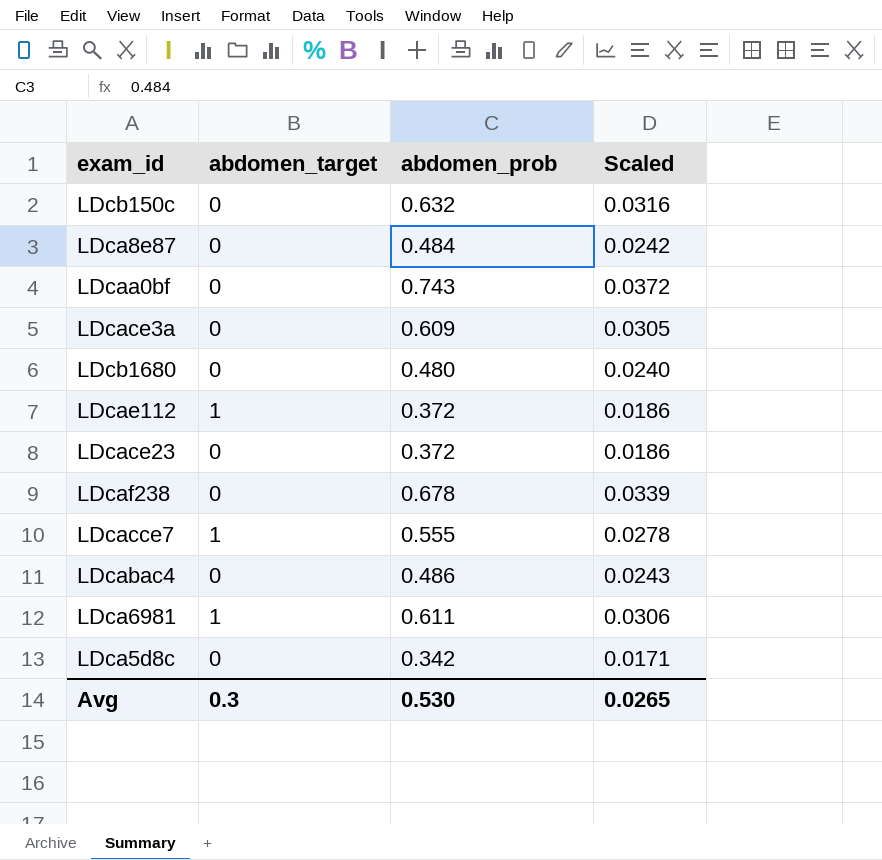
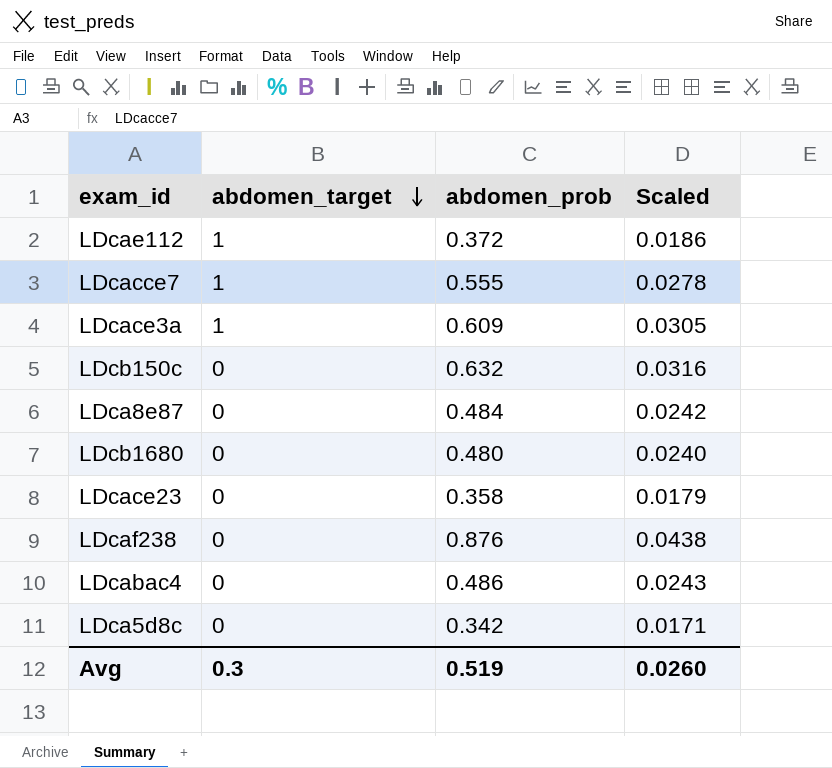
row order: none -> abdomen_target descending
row LDcaa0bf: 0 | 0.743 | 0.0372 -> none
row LDca6981: 1 | 0.611 | 0.0306 -> none
LDcace3a | abdomen_target: 0 -> 1
LDcace23 | abdomen_prob: 0.372 -> 0.358
LDcace23 | Scaled: 0.0186 -> 0.0179
LDcaf238 | abdomen_prob: 0.678 -> 0.876
LDcaf238 | Scaled: 0.0339 -> 0.0438
Avg | abdomen_prob: 0.530 -> 0.519
Avg | Scaled: 0.0265 -> 0.0260

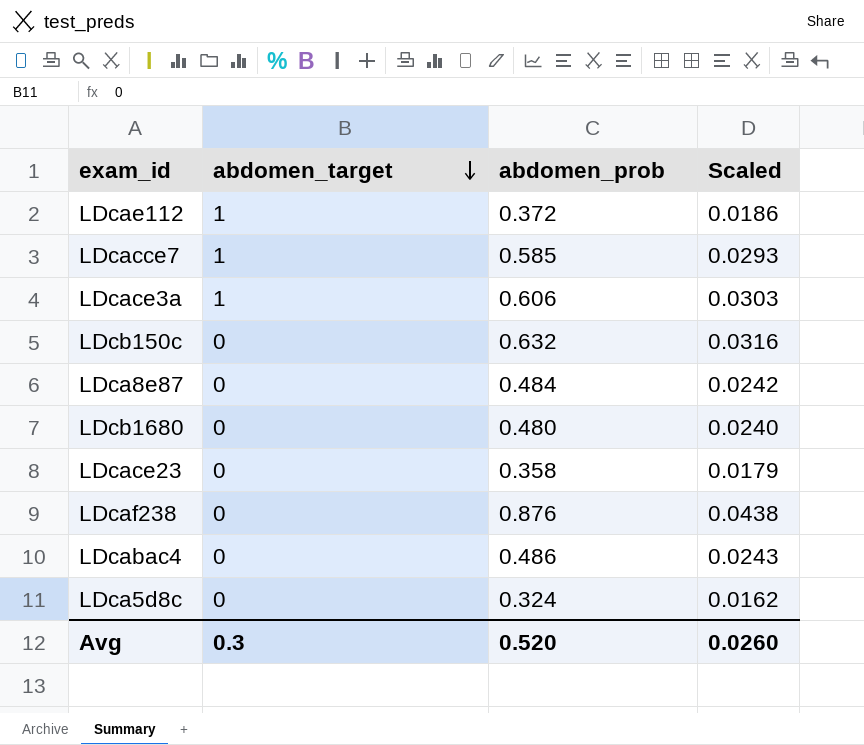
LDcacce7 | abdomen_prob: 0.555 -> 0.585
LDcacce7 | Scaled: 0.0278 -> 0.0293
LDcace3a | abdomen_prob: 0.609 -> 0.606
LDcace3a | Scaled: 0.0305 -> 0.0303
LDca5d8c | abdomen_prob: 0.342 -> 0.324
LDca5d8c | Scaled: 0.0171 -> 0.0162
Avg | abdomen_prob: 0.519 -> 0.520

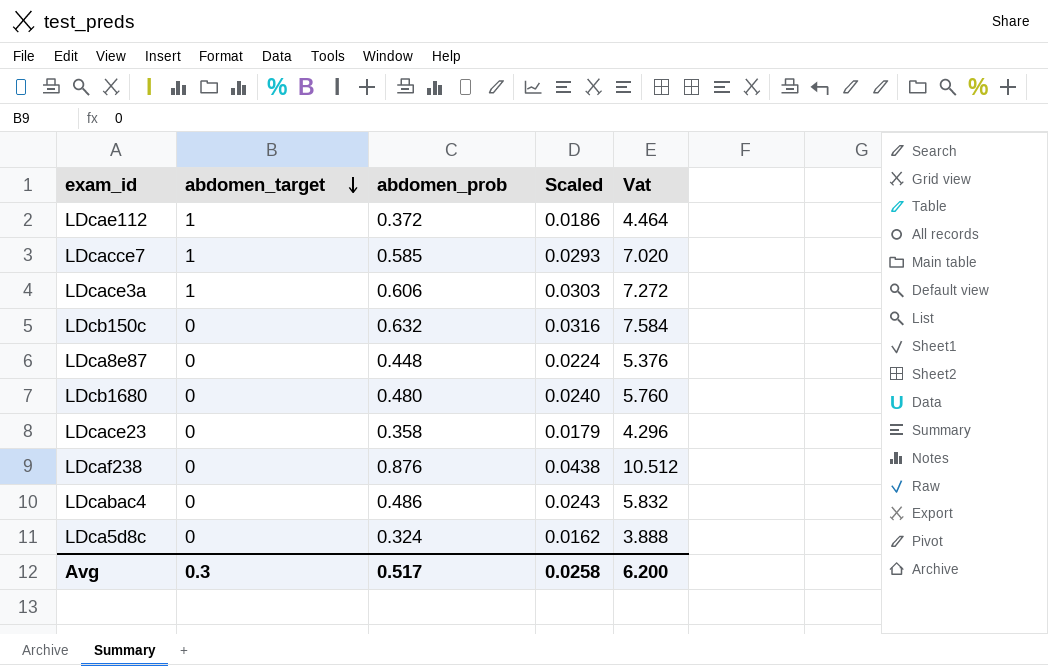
column Vat | formula: none -> [abdomen_prob] * 12
LDca8e87 | abdomen_prob: 0.484 -> 0.448
LDca8e87 | Scaled: 0.0242 -> 0.0224
Avg | abdomen_prob: 0.520 -> 0.517
Avg | Scaled: 0.0260 -> 0.0258

